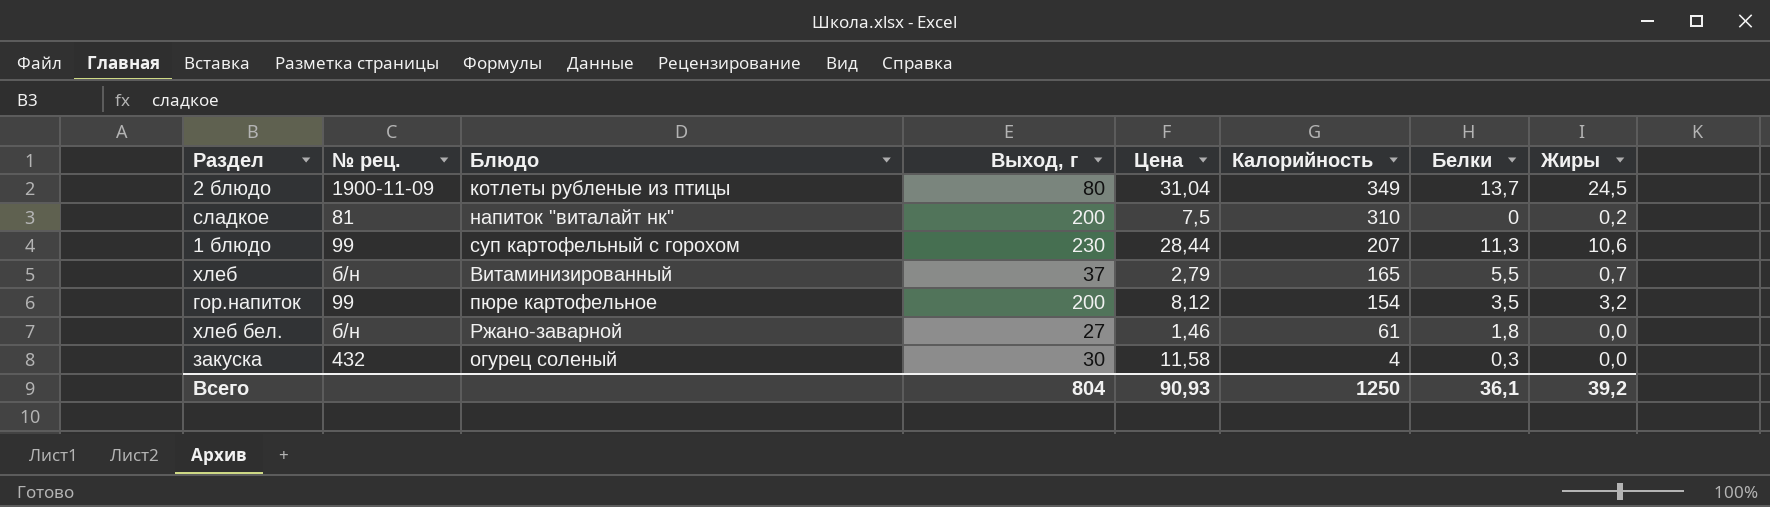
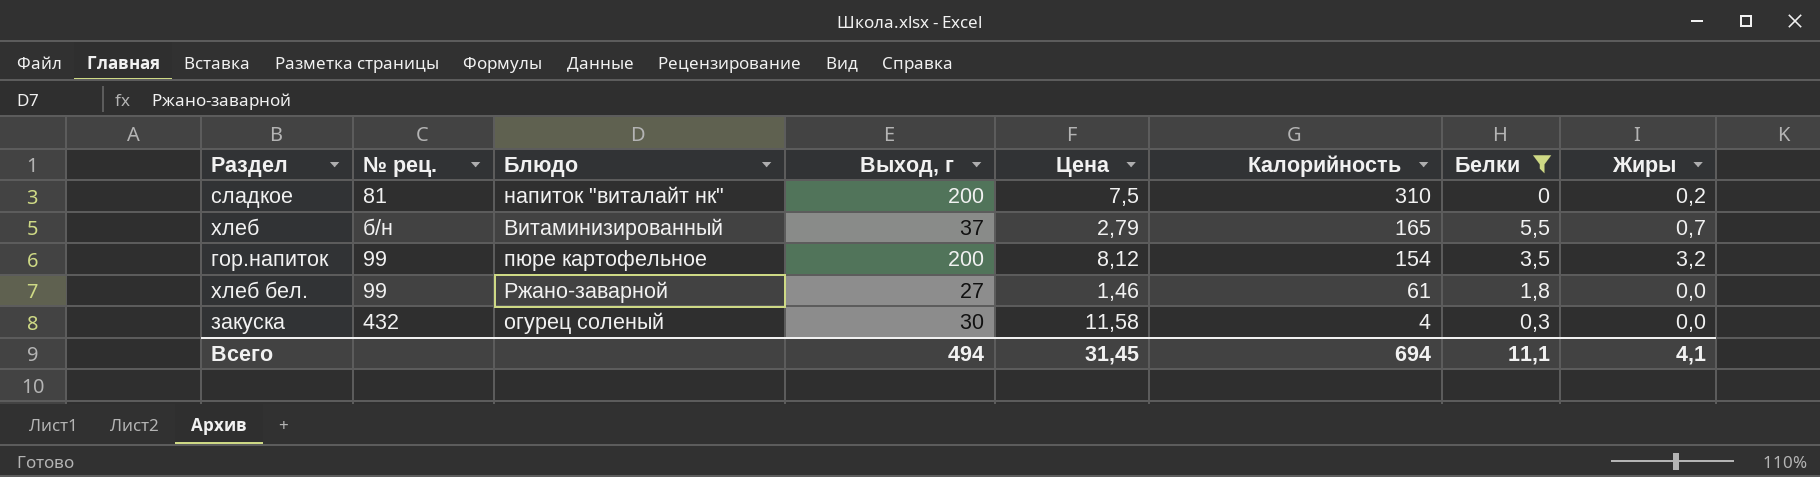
filter: none -> Белки <= 5,5
хлеб бел. | № рец.: б/н -> 99
Всего | Выход, г: 804 -> 494
Всего | Цена: 90,93 -> 31,45
Всего | Калорийность: 1250 -> 694
Всего | Белки: 36,1 -> 11,1
Всего | Жиры: 39,2 -> 4,1

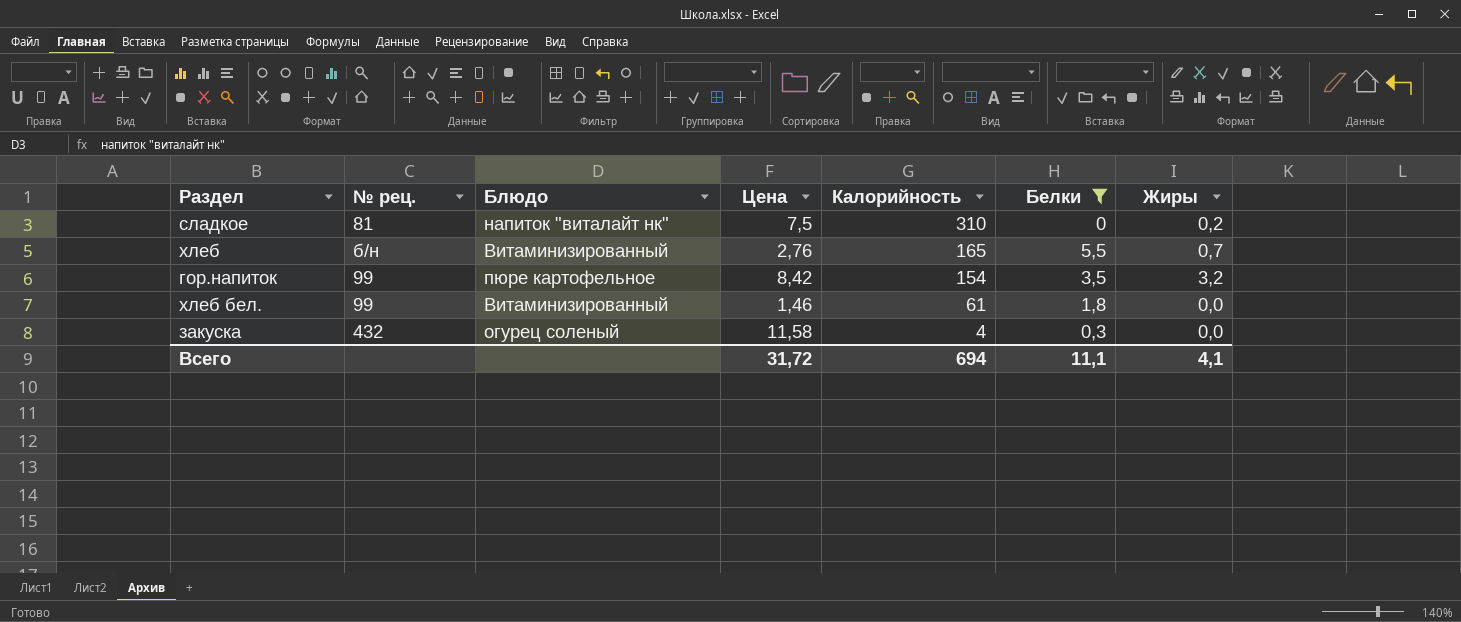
column Выход, г | position: 4 -> none
хлеб | Цена: 2,79 -> 2,76
гор.напиток | Цена: 8,12 -> 8,42
хлеб бел. | Блюдо: Ржано-заварной -> Витаминизированный
Всего | Цена: 31,45 -> 31,72

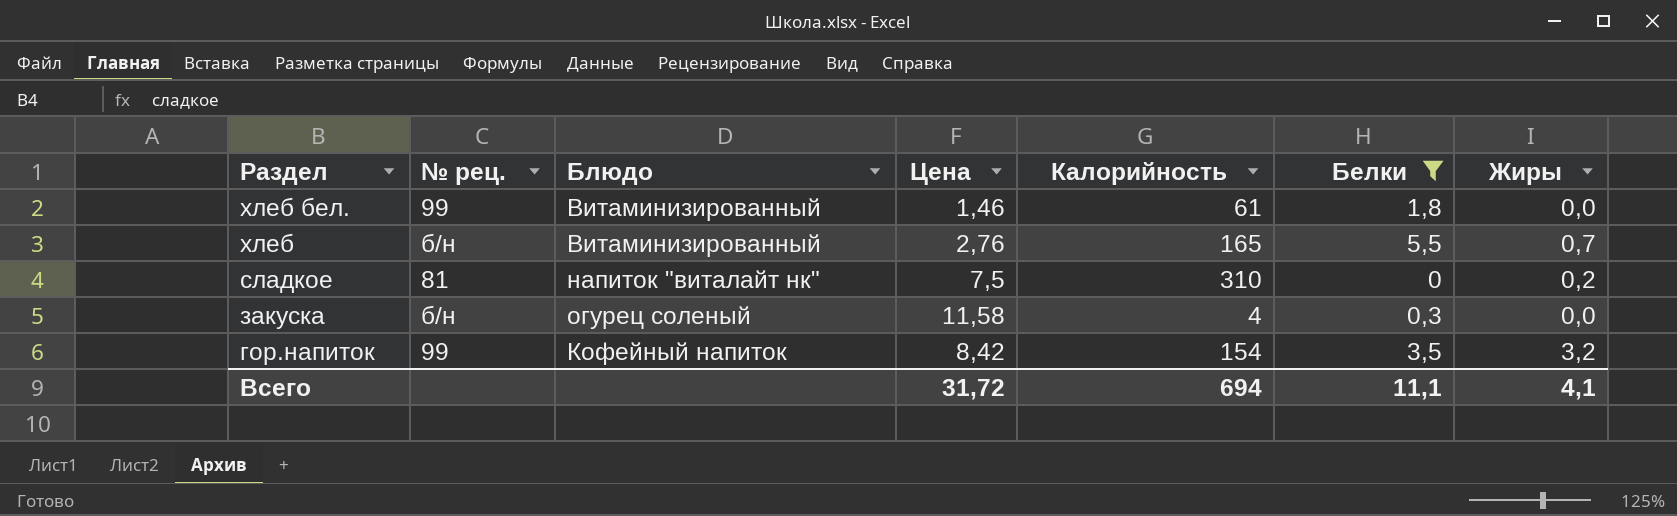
row order: Калорийность descending -> Раздел descending
закуска | № рец.: 432 -> б/н
гор.напиток | Блюдо: пюре картофельное -> Кофейный напиток

